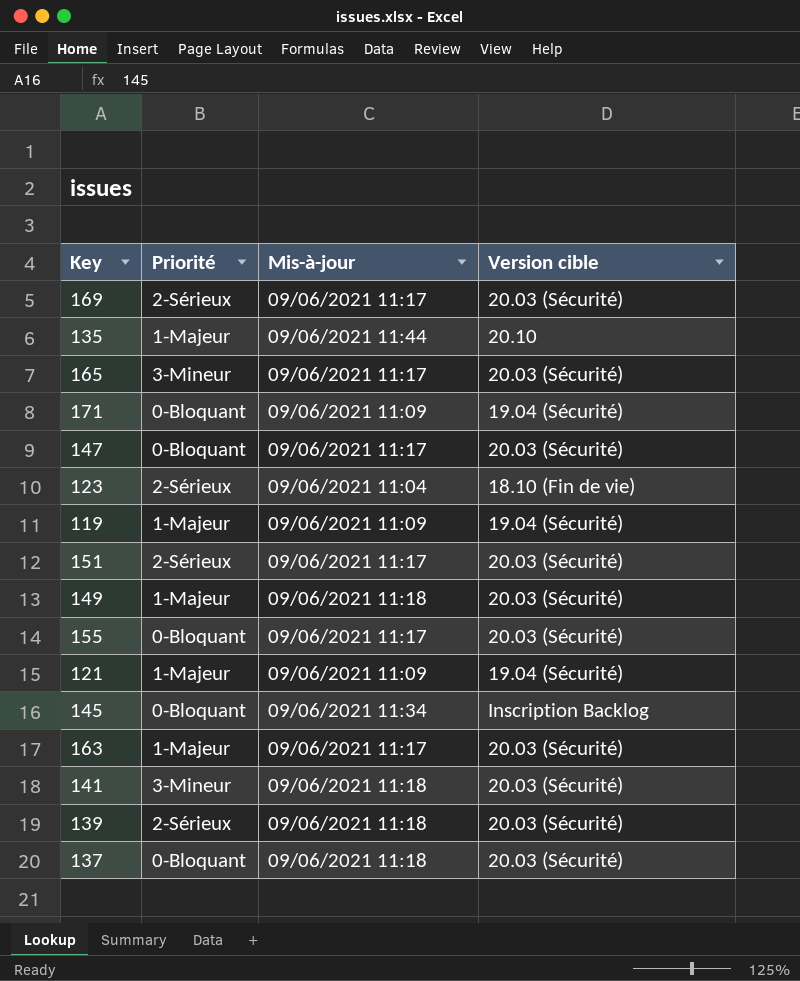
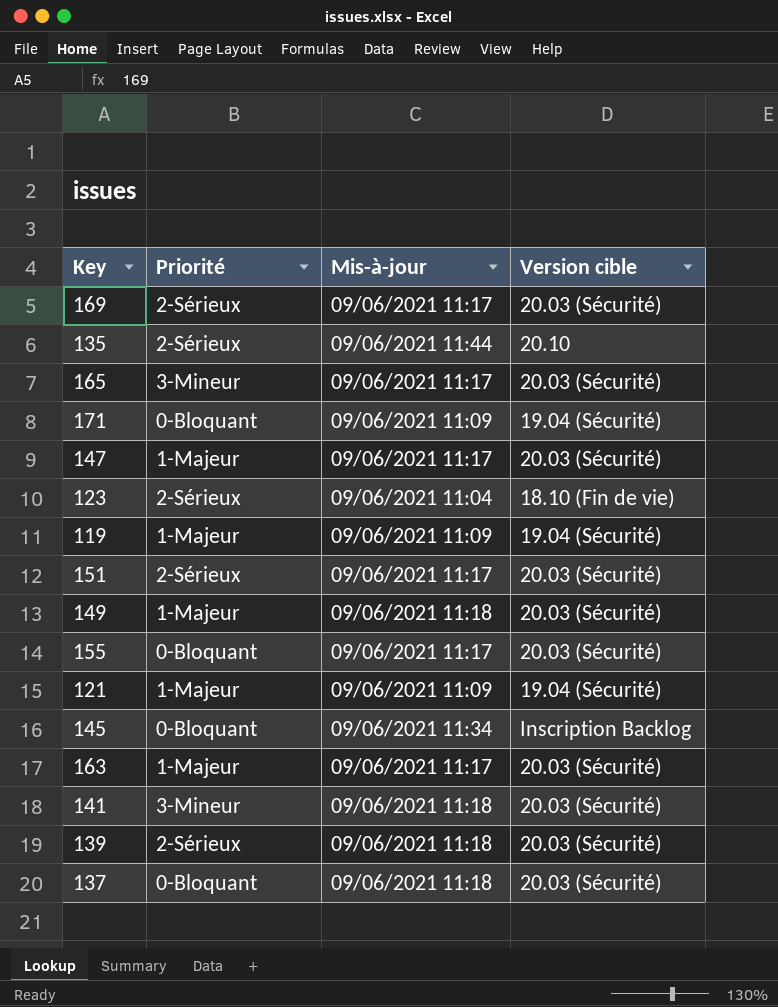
135 | Priorité: 1-Majeur -> 2-Sérieux
147 | Priorité: 0-Bloquant -> 1-Majeur

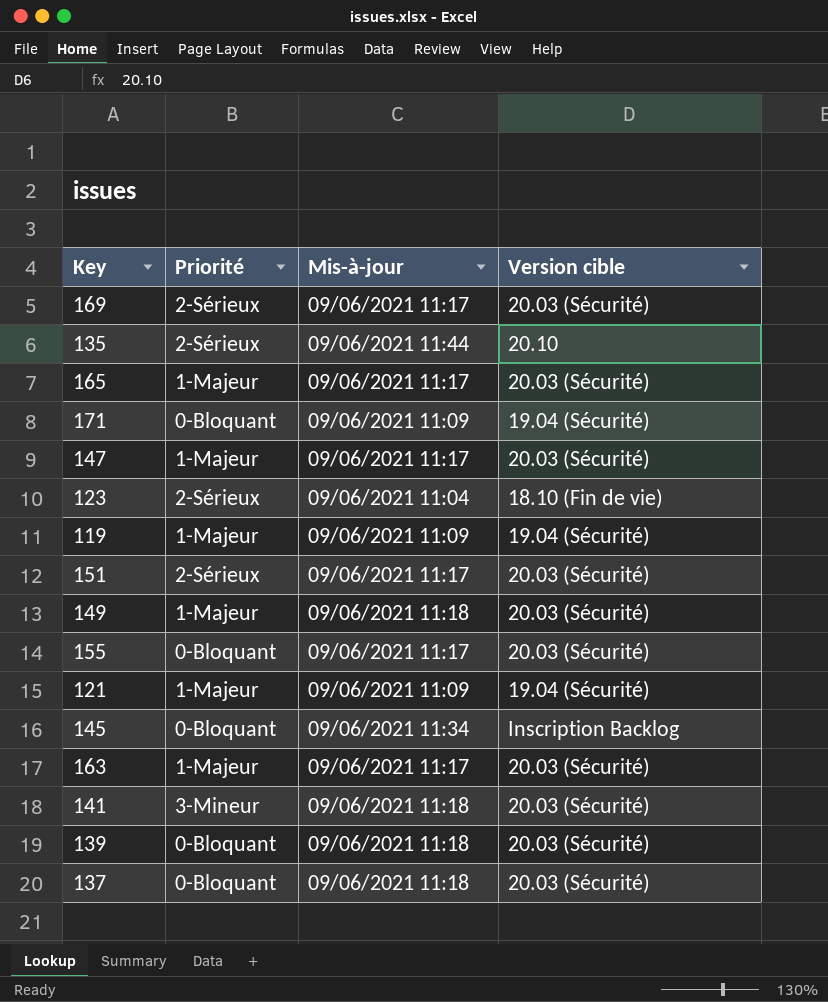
165 | Priorité: 3-Mineur -> 1-Majeur
139 | Priorité: 2-Sérieux -> 0-Bloquant

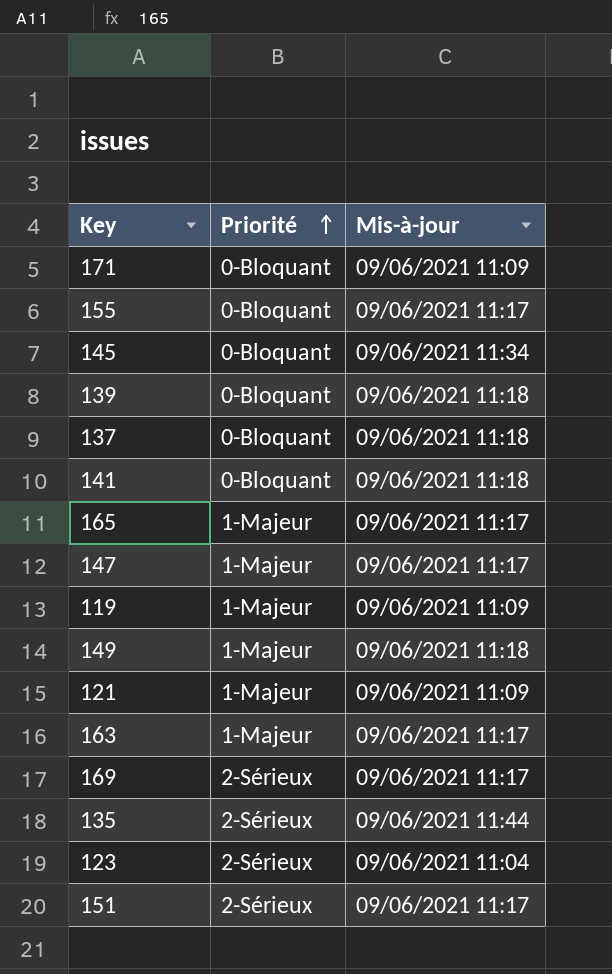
row order: none -> Priorité ascending
column Version cible | position: 4 -> none
141 | Priorité: 3-Mineur -> 0-Bloquant

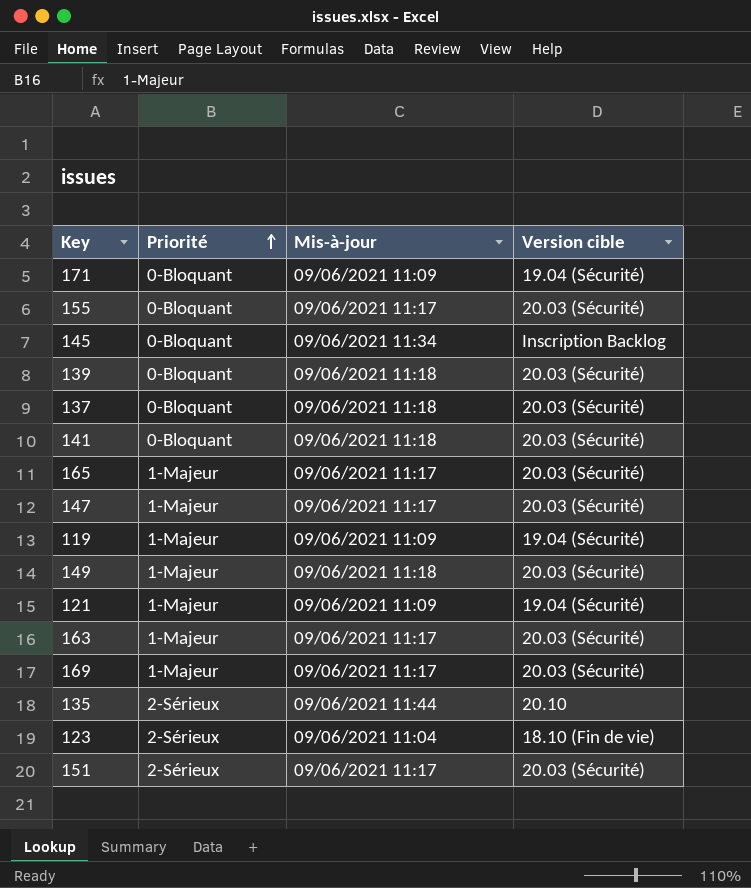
column Version cible | position: none -> 4
169 | Priorité: 2-Sérieux -> 1-Majeur

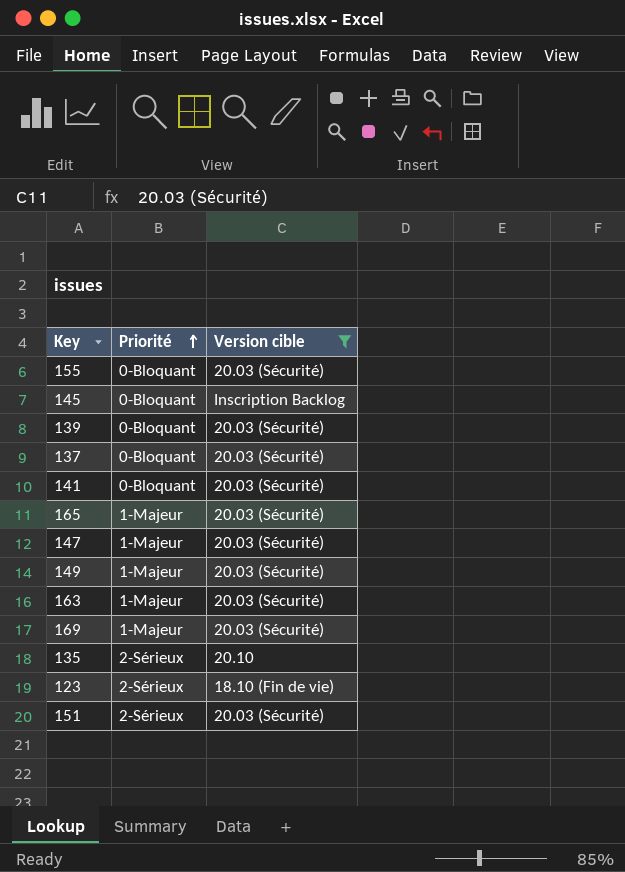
filter: none -> Version cible != 19.04 (Sécurité)
column Mis-à-jour | position: 3 -> none

